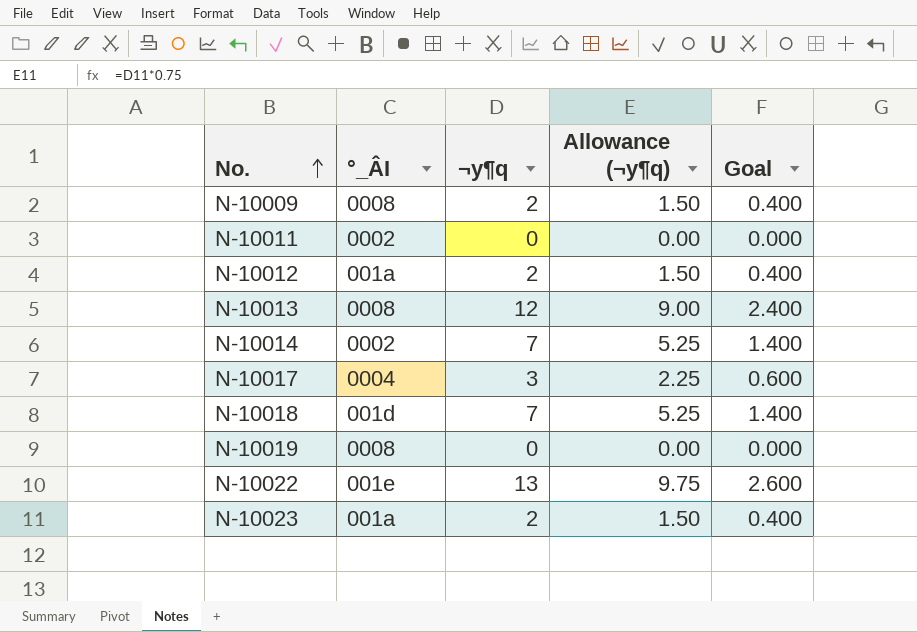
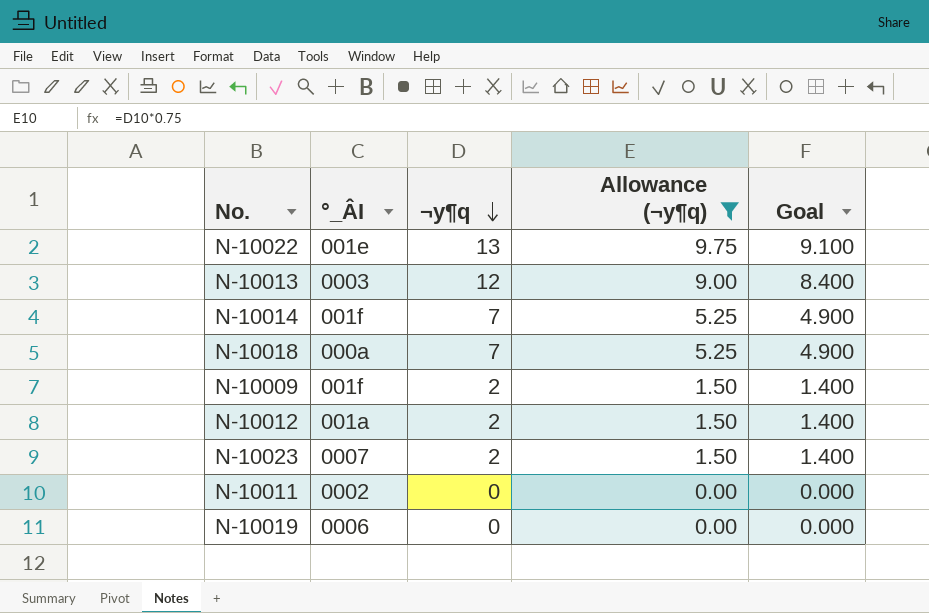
filter: none -> Allowance (¬y¶q) != 2.25
row order: No. ascending -> ¬y¶q descending
column Goal | formula: [¬y¶q] * 0.2 -> [¬y¶q] * 0.7
N-10013 | °_ÂI: 0008 -> 0003
N-10014 | °_ÂI: 0002 -> 001f
N-10018 | °_ÂI: 001d -> 000a
N-10009 | °_ÂI: 0008 -> 001f
N-10023 | °_ÂI: 001a -> 0007
N-10019 | °_ÂI: 0008 -> 0006

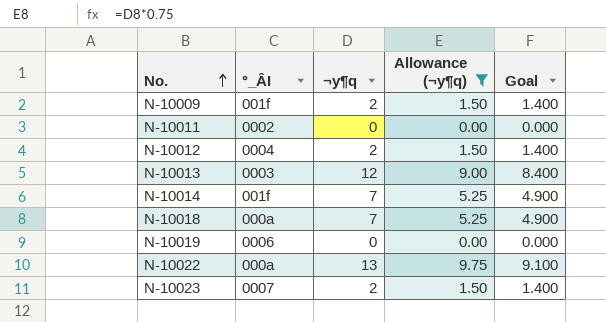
row order: ¬y¶q descending -> No. ascending
N-10012 | °_ÂI: 001a -> 0004
N-10022 | °_ÂI: 001e -> 000a

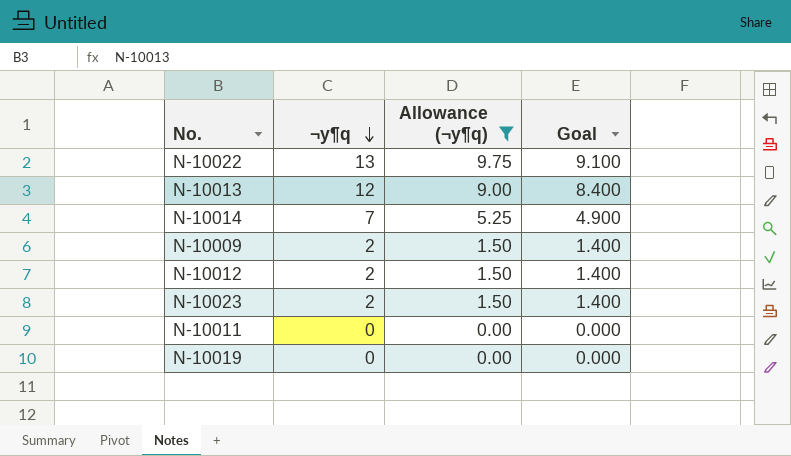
row order: No. ascending -> ¬y¶q descending
column °_ÂI | position: 2 -> none
row N-10018: 000a | 7 | 5.25 | 4.900 -> none

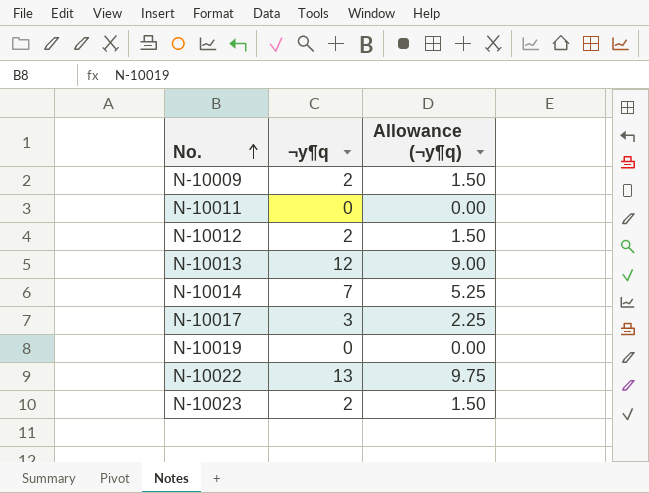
filter: Allowance (¬y¶q) != 2.25 -> none
row order: ¬y¶q descending -> No. ascending
column Goal | formula: [¬y¶q] * 0.7 -> none

